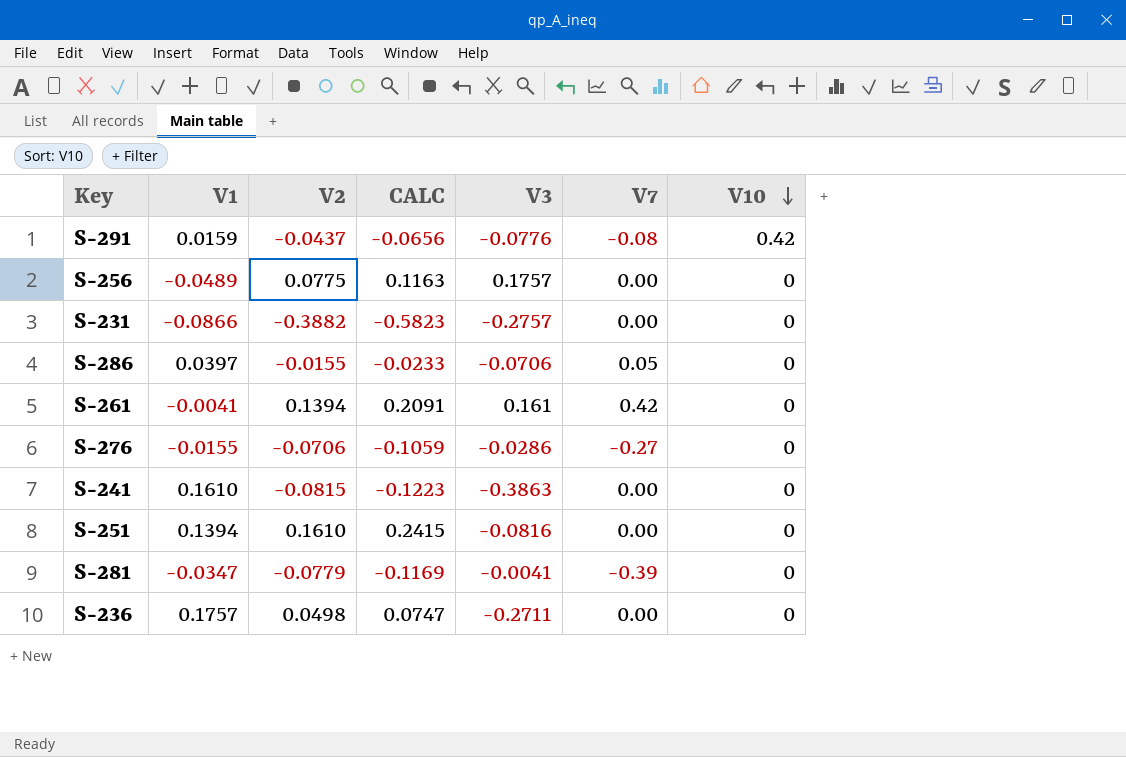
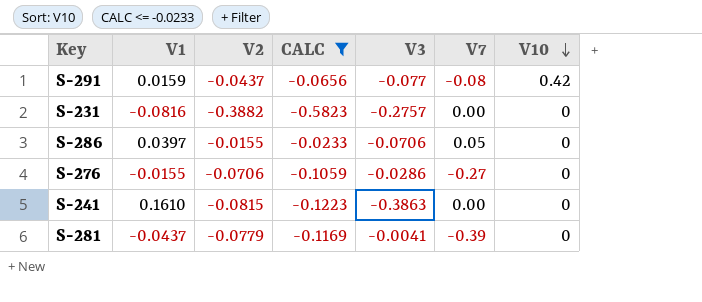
filter: none -> CALC <= -0.0233
S-291 | V3: -0.0776 -> -0.077
S-231 | V1: -0.0866 -> -0.0816
S-281 | V1: -0.0347 -> -0.0437

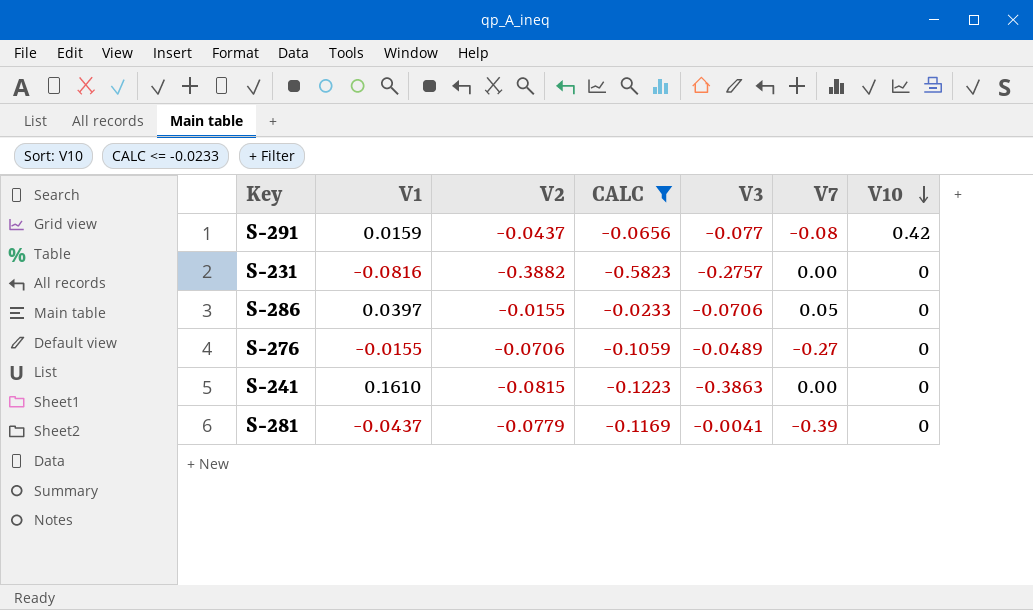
S-276 | V3: -0.0286 -> -0.0489

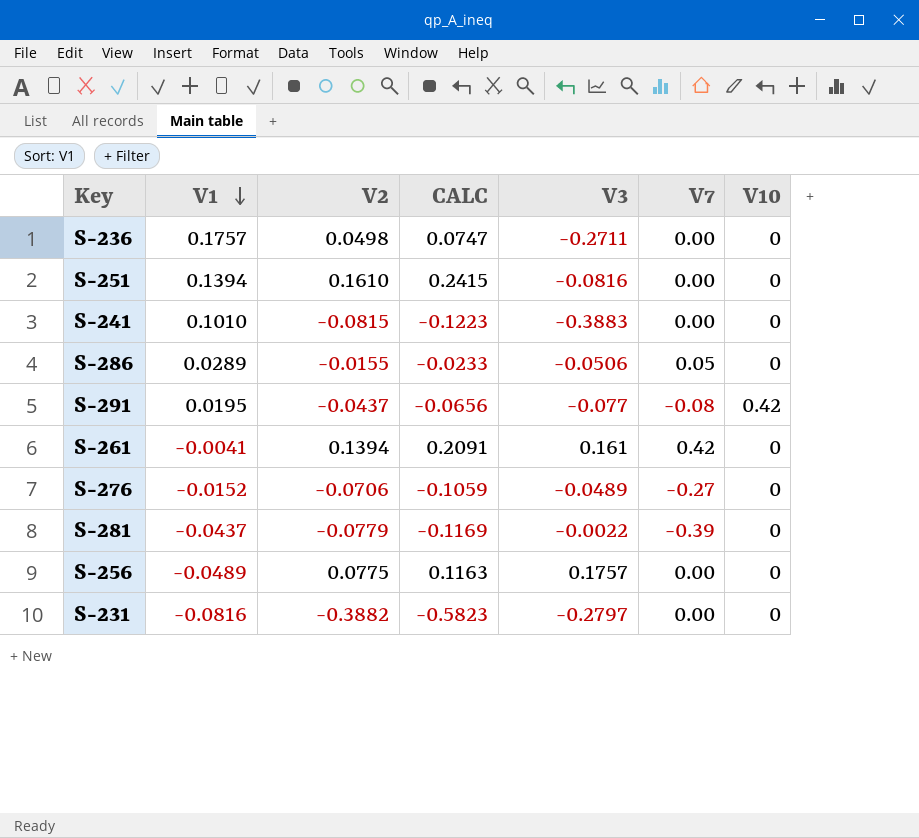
filter: CALC <= -0.0233 -> none
row order: V10 descending -> V1 descending
S-241 | V1: 0.1610 -> 0.1010
S-241 | V3: -0.3863 -> -0.3883
S-286 | V1: 0.0397 -> 0.0289
S-286 | V3: -0.0706 -> -0.0506
S-291 | V1: 0.0159 -> 0.0195
S-276 | V1: -0.0155 -> -0.0152
S-281 | V3: -0.0041 -> -0.0022
S-231 | V3: -0.2757 -> -0.2797

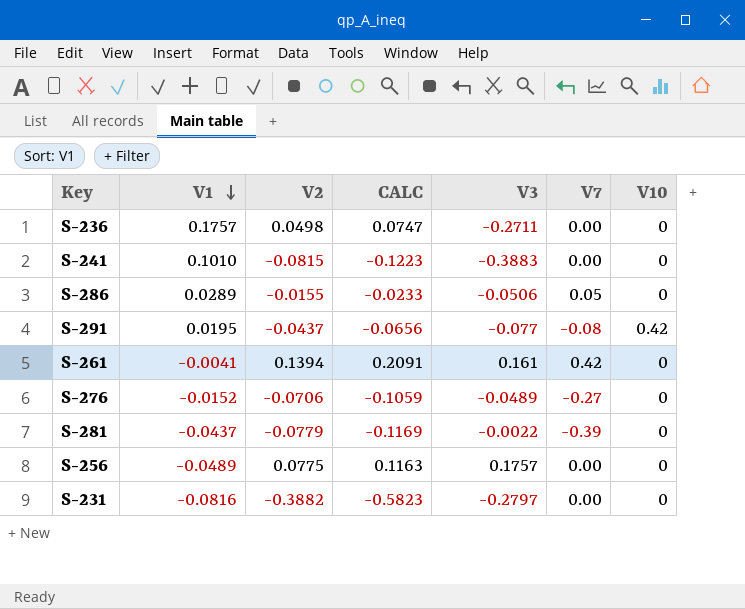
row S-251: 0.1394 | 0.1610 | 0.2415 | -0.0816 | 0.00 | 0 -> none

